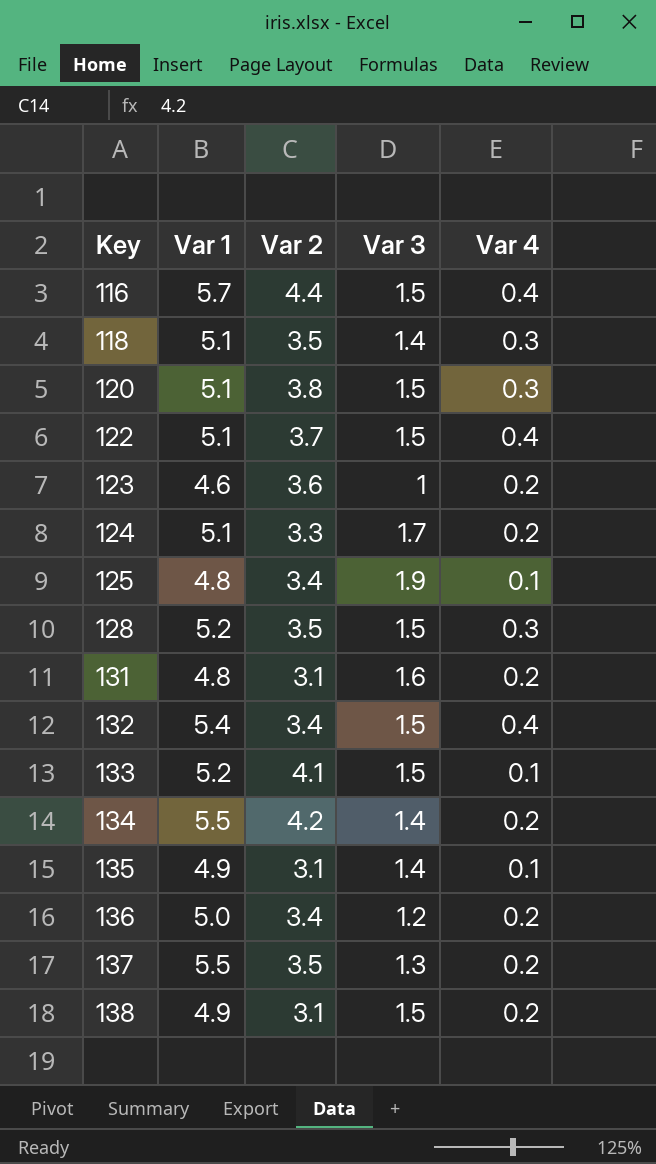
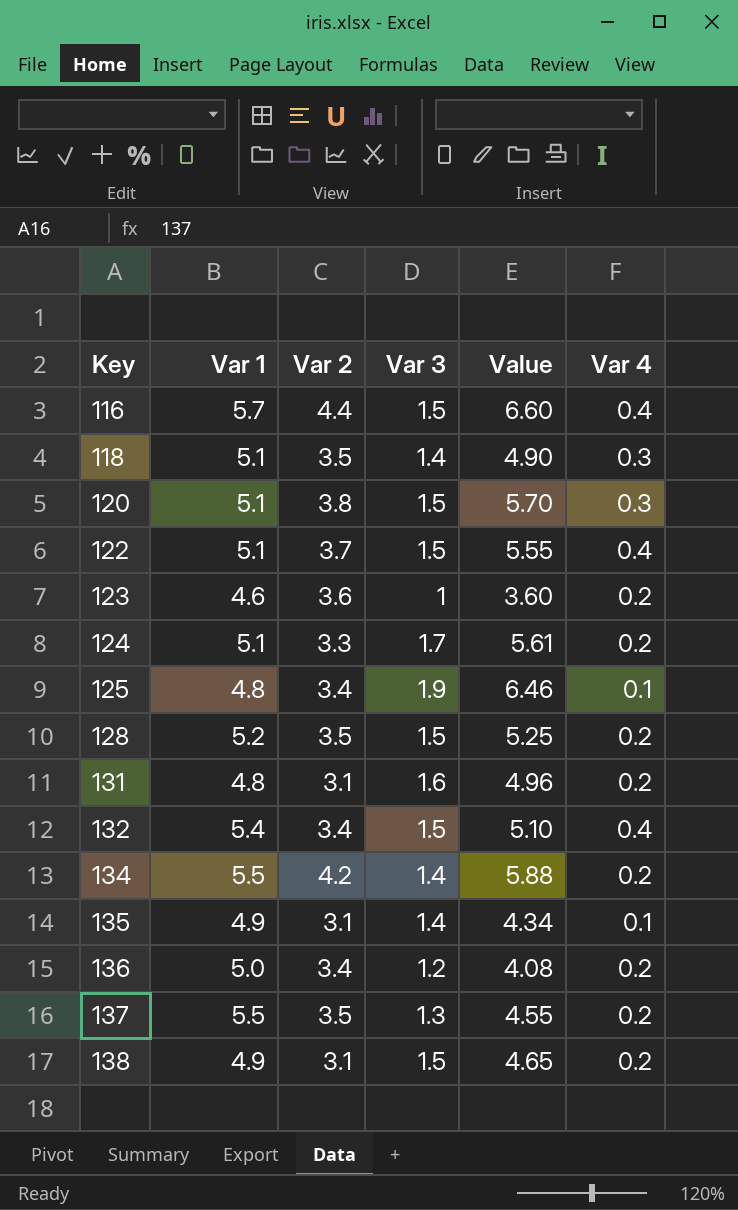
column Value | formula: none -> [Var 2] * [Var 3]
row 133: 5.2 | 4.1 | 1.5 | 0.1 -> none
128 | Var 4: 0.3 -> 0.2

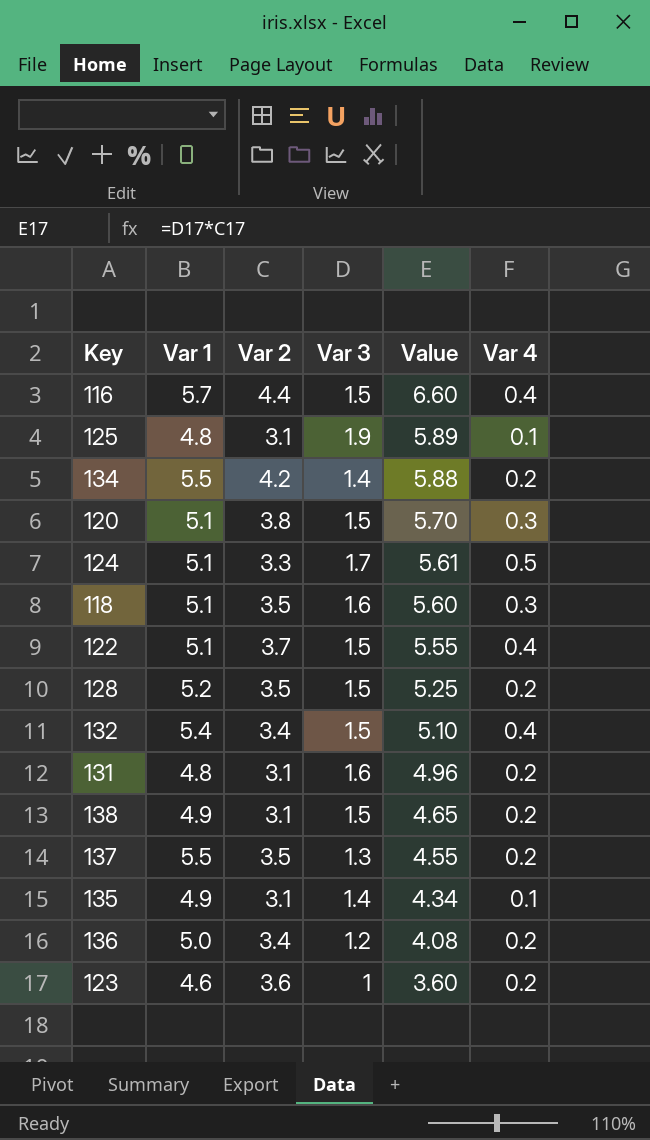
row order: Key ascending -> Value descending
125 | Var 2: 3.4 -> 3.1
125 | Value: 6.46 -> 5.89
124 | Var 4: 0.2 -> 0.5
118 | Var 3: 1.4 -> 1.6
118 | Value: 4.90 -> 5.60

